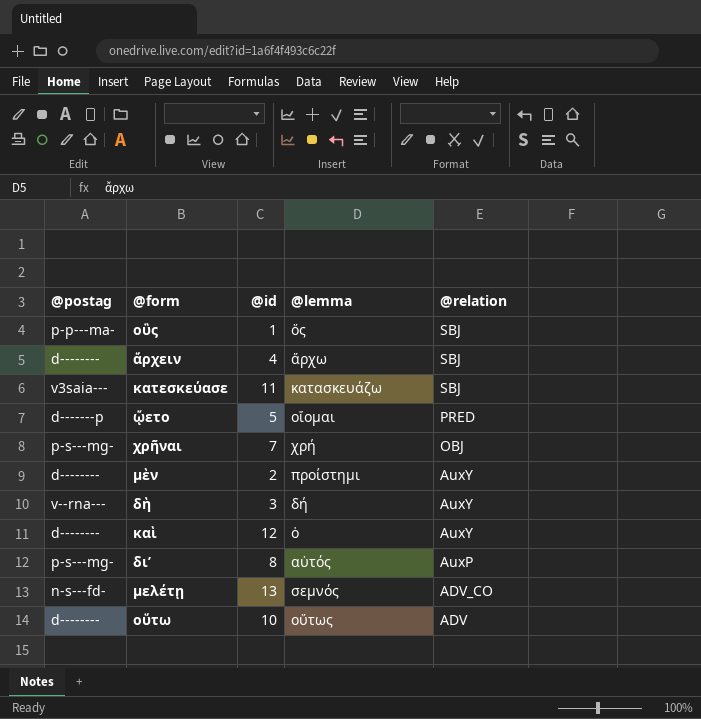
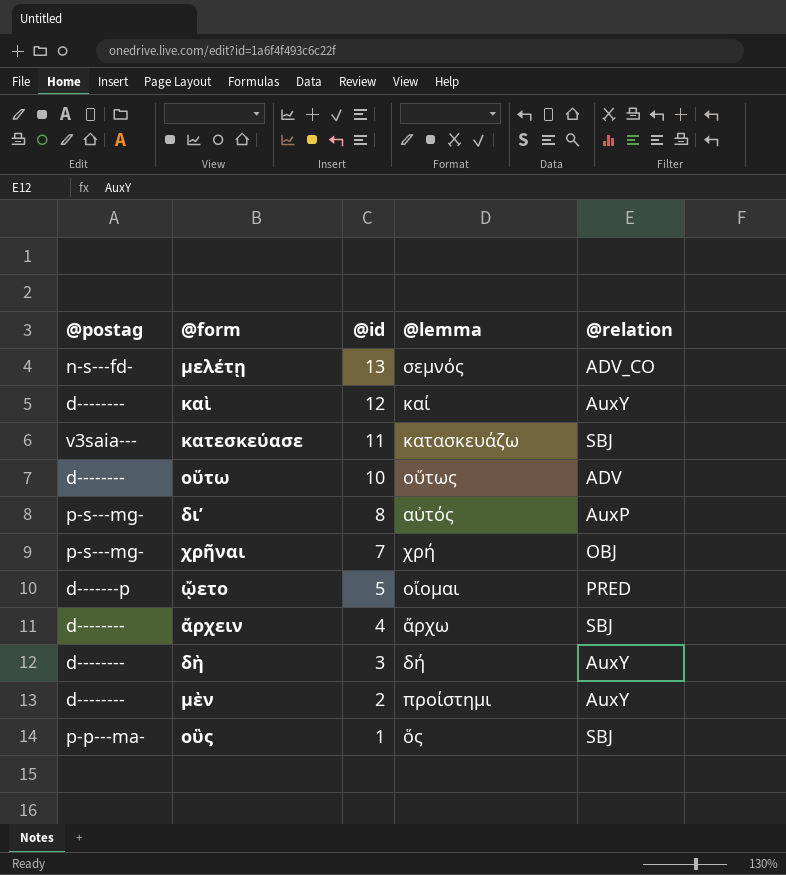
row order: @relation descending -> @id descending
καὶ | @lemma: ὁ -> καί
δὴ | @postag: v--rna--- -> d--------

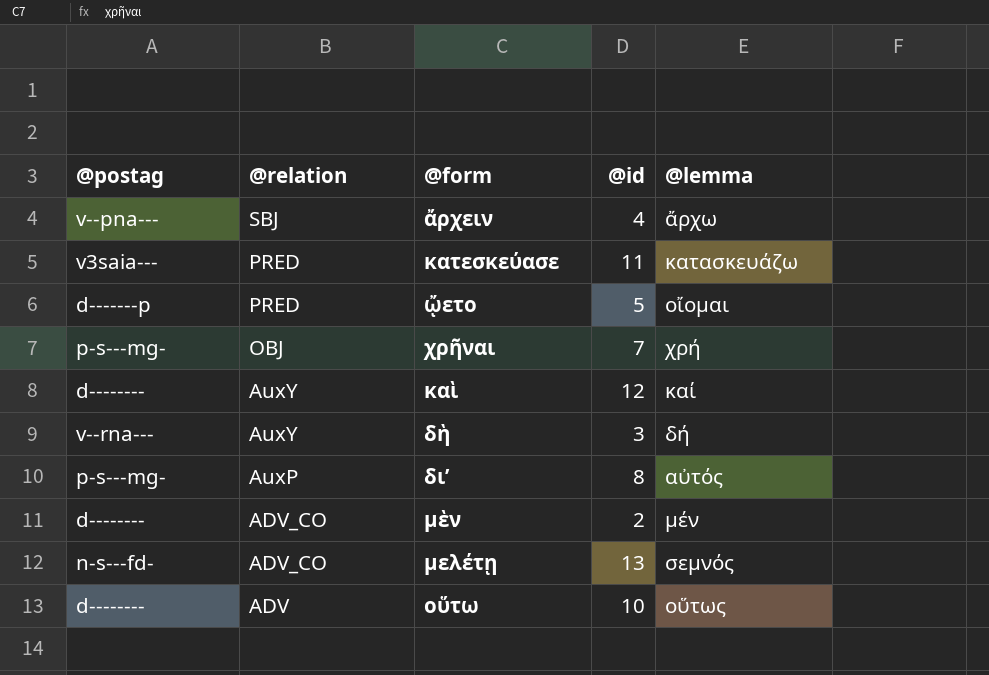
row order: @id descending -> @relation descending
column @relation | position: 5 -> 2
row οὓς: p-p---ma- | 1 | ὅς | SBJ -> none
ἄρχειν | @postag: d-------- -> v--pna---
κατεσκεύασε | @relation: SBJ -> PRED
δὴ | @postag: d-------- -> v--rna---
μὲν | @relation: AuxY -> ADV_CO
μὲν | @lemma: προίστημι -> μέν

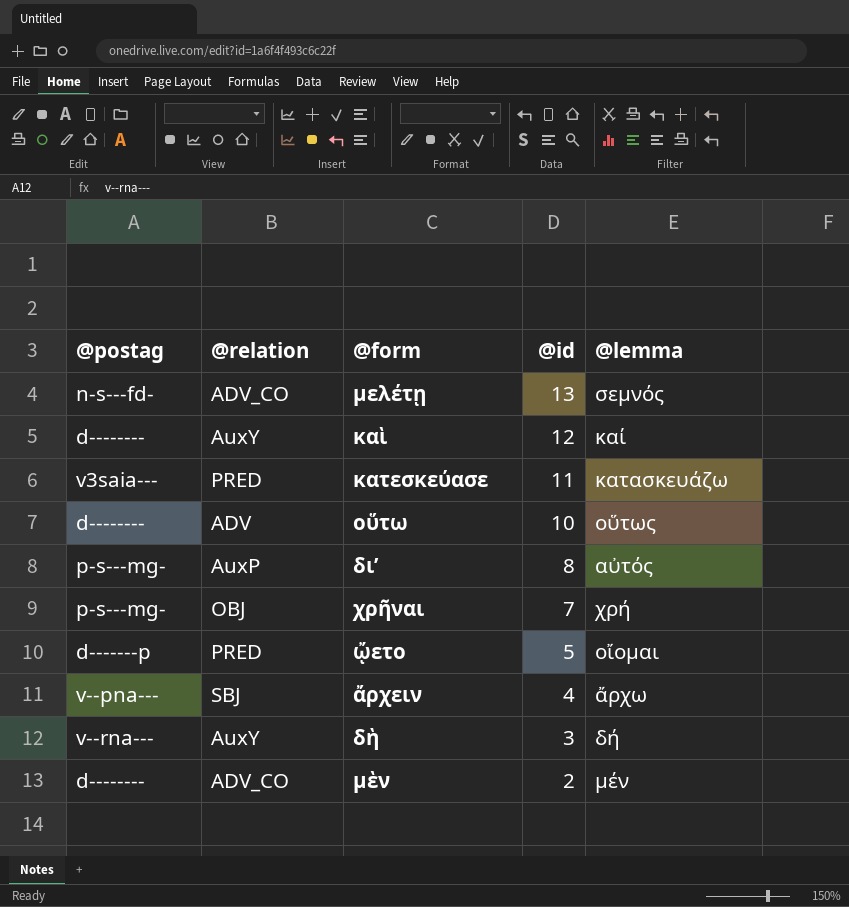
row order: @relation descending -> @id descending

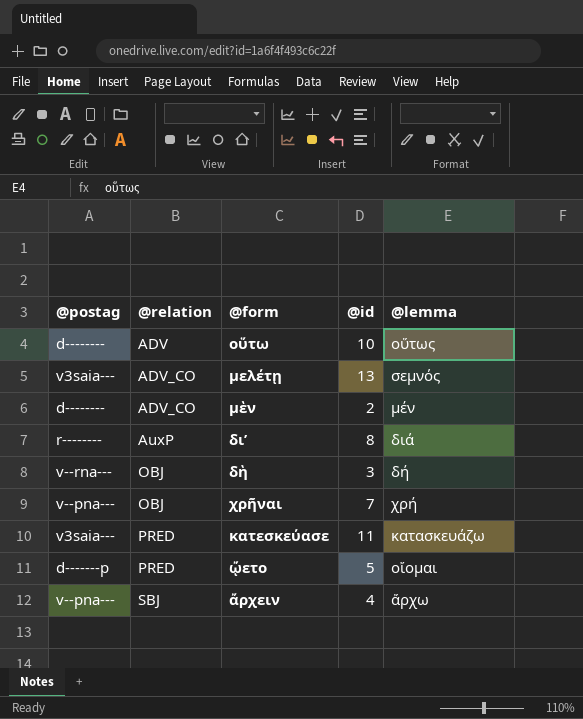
row order: @id descending -> @relation ascending
row καὶ: d-------- | AuxY | 12 | καί -> none
μελέτῃ | @postag: n-s---fd- -> v3saia---
διʼ | @postag: p-s---mg- -> r--------
διʼ | @lemma: αὐτός -> διά
δὴ | @relation: AuxY -> OBJ
χρῆναι | @postag: p-s---mg- -> v--pna---

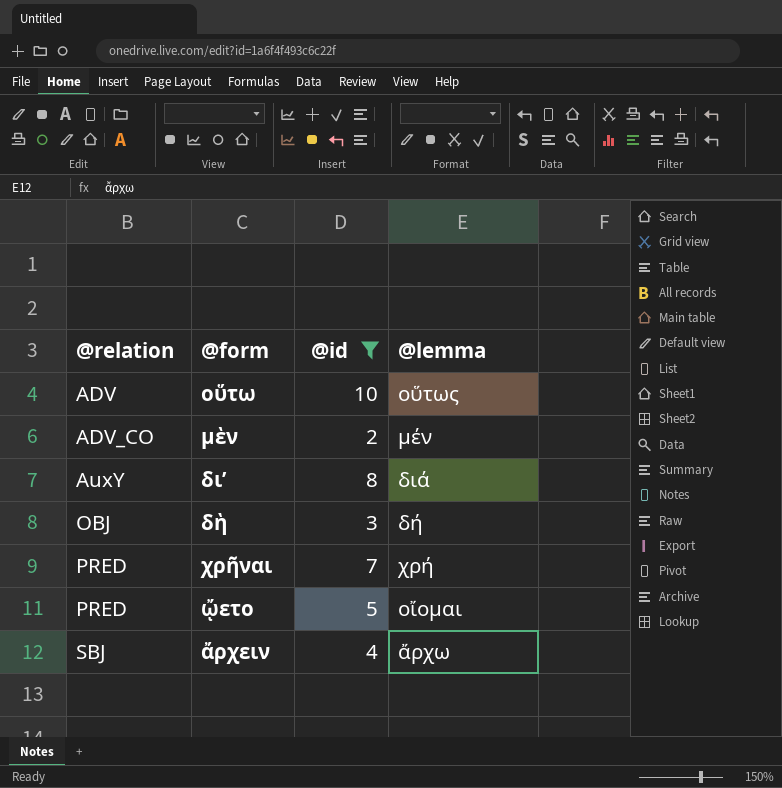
filter: none -> @id <= 10
column @postag | position: 1 -> none
διʼ | @relation: AuxP -> AuxY
χρῆναι | @relation: OBJ -> PRED

